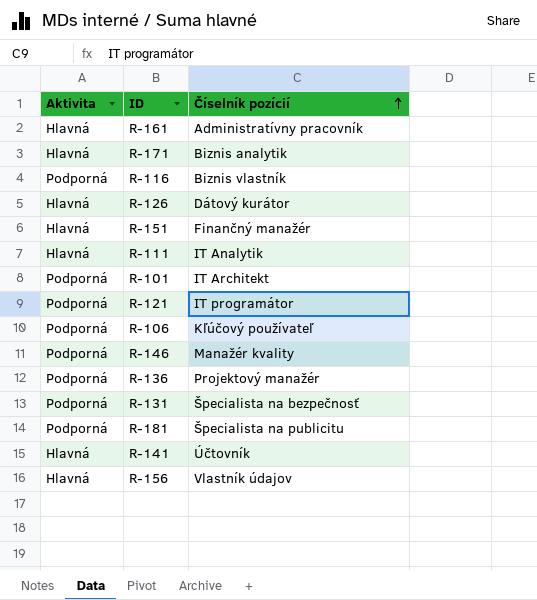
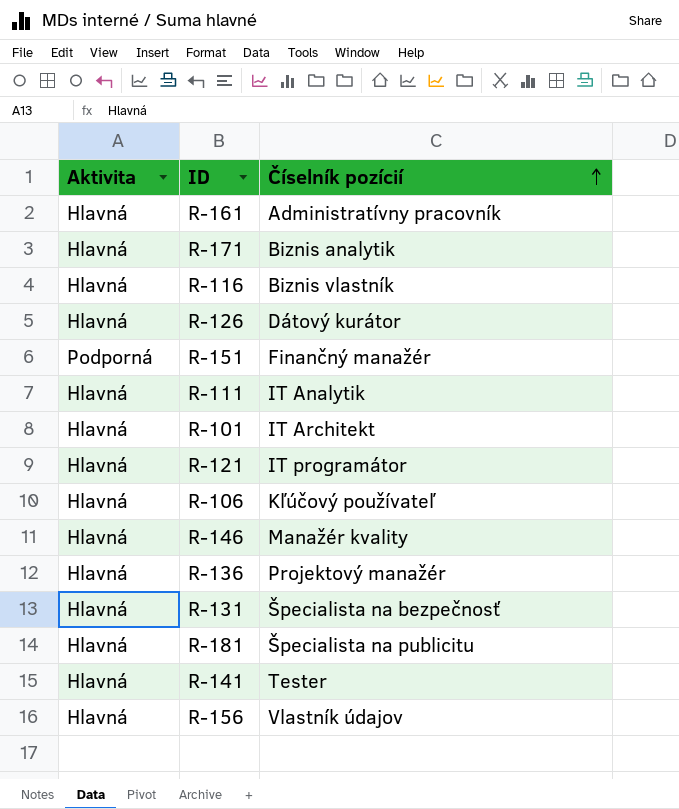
R-116 | Aktivita: Podporná -> Hlavná
R-151 | Aktivita: Hlavná -> Podporná
R-101 | Aktivita: Podporná -> Hlavná
R-121 | Aktivita: Podporná -> Hlavná
R-106 | Aktivita: Podporná -> Hlavná
R-146 | Aktivita: Podporná -> Hlavná
R-136 | Aktivita: Podporná -> Hlavná
R-131 | Aktivita: Podporná -> Hlavná
R-181 | Aktivita: Podporná -> Hlavná
R-141 | Číselník pozícií: Účtovník -> Tester

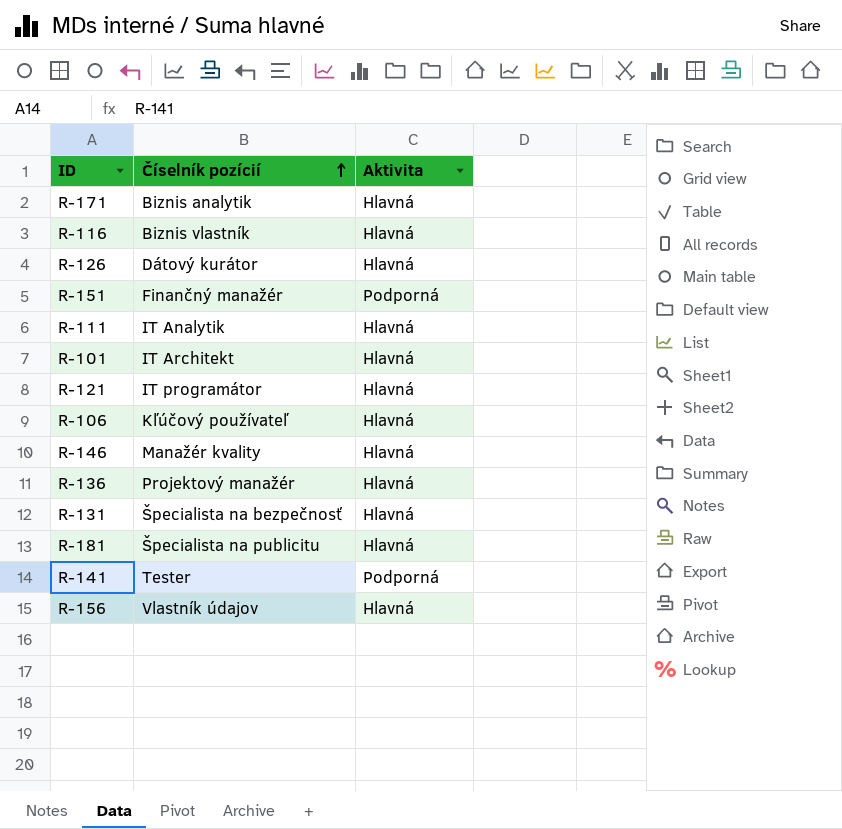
column Aktivita | position: 1 -> 3
row R-161: Hlavná | Administratívny pracovník -> none
R-141 | Aktivita: Hlavná -> Podporná

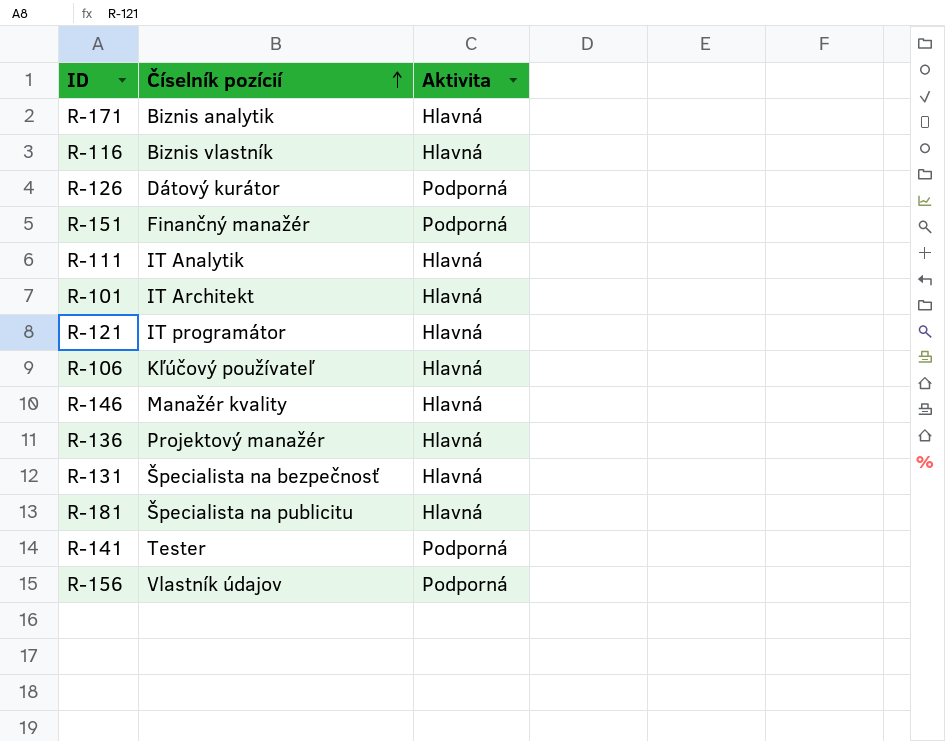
R-126 | Aktivita: Hlavná -> Podporná
R-156 | Aktivita: Hlavná -> Podporná

